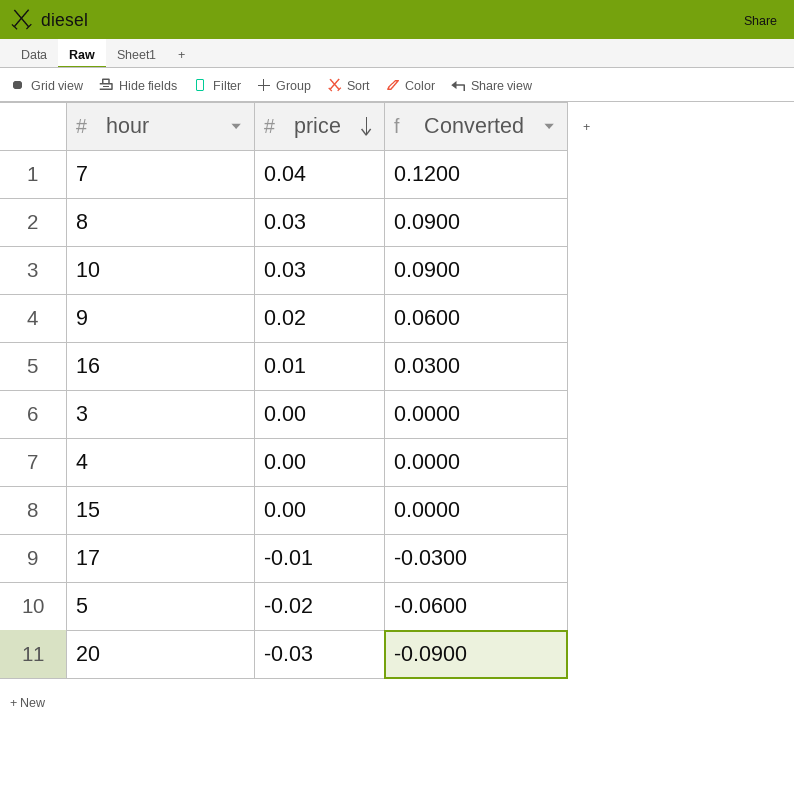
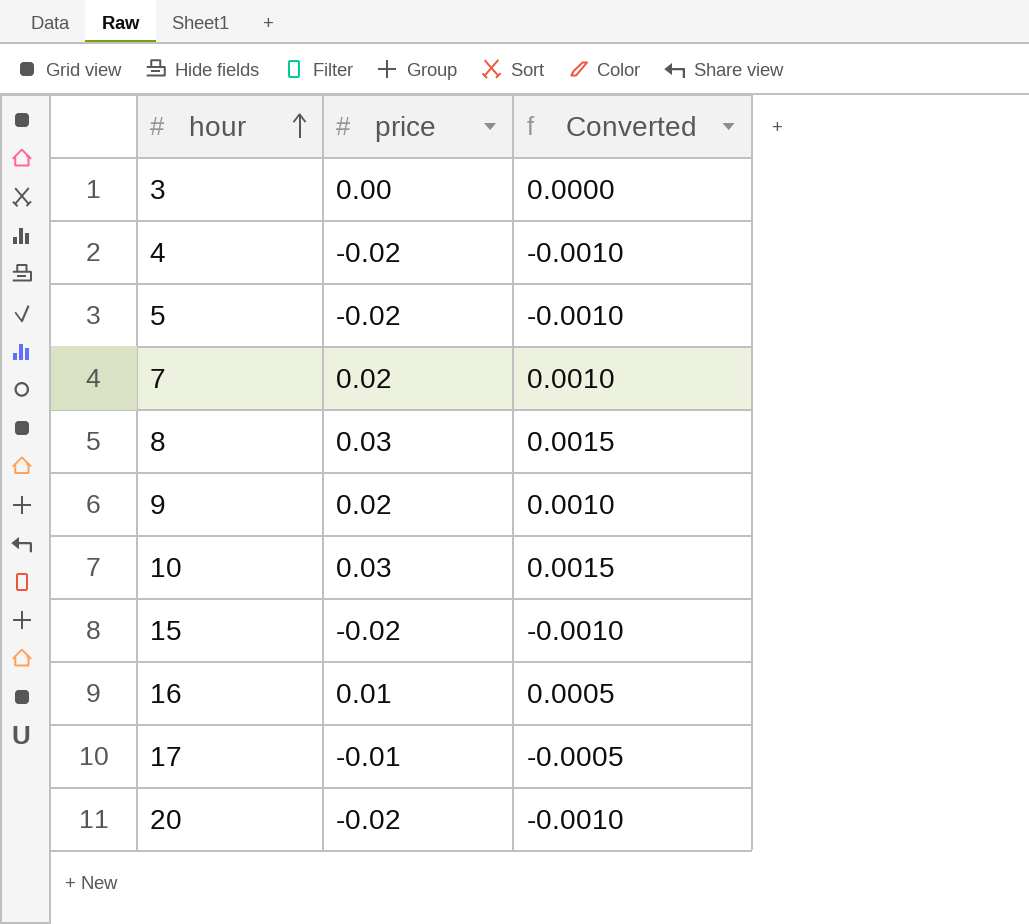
row order: price descending -> hour ascending
column Converted | formula: [price] * 3 -> [price] * 0.05
4 | price: 0.00 -> -0.02
7 | price: 0.04 -> 0.02
15 | price: 0.00 -> -0.02
20 | price: -0.03 -> -0.02

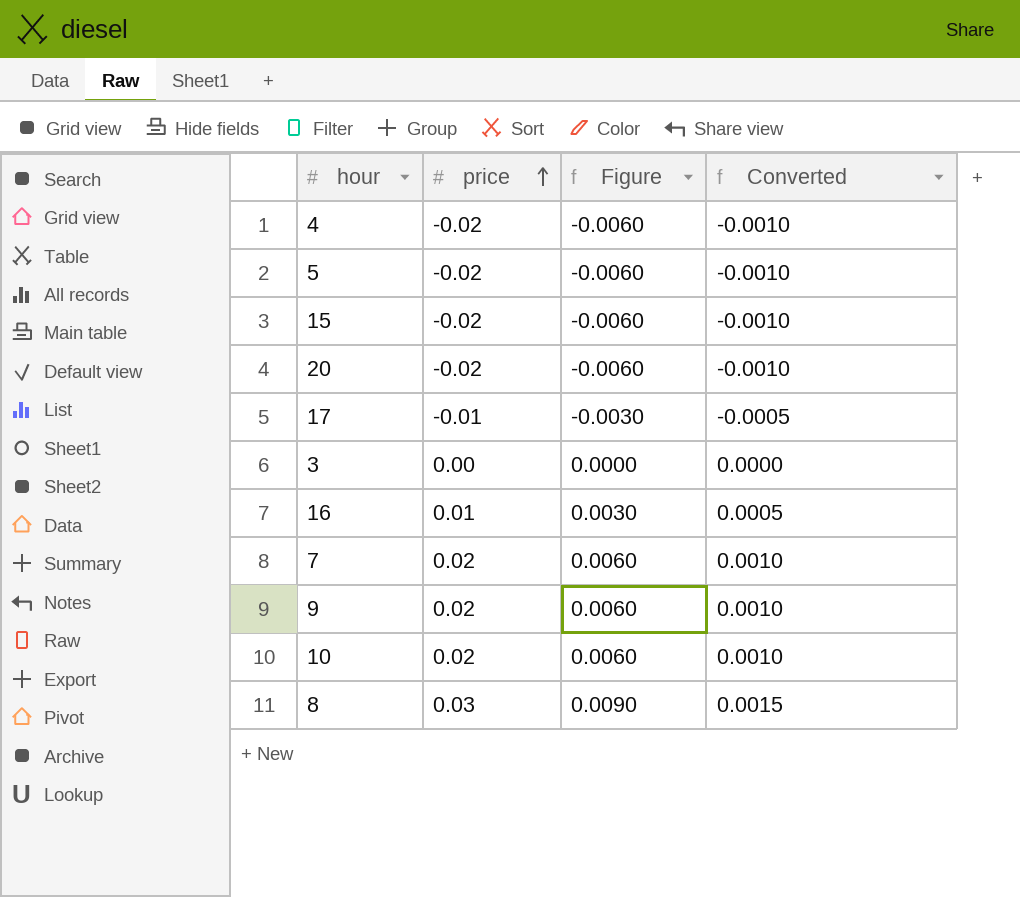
row order: hour ascending -> price ascending
column Figure | formula: none -> [price] * 0.3
10 | price: 0.03 -> 0.02
10 | Converted: 0.0015 -> 0.0010

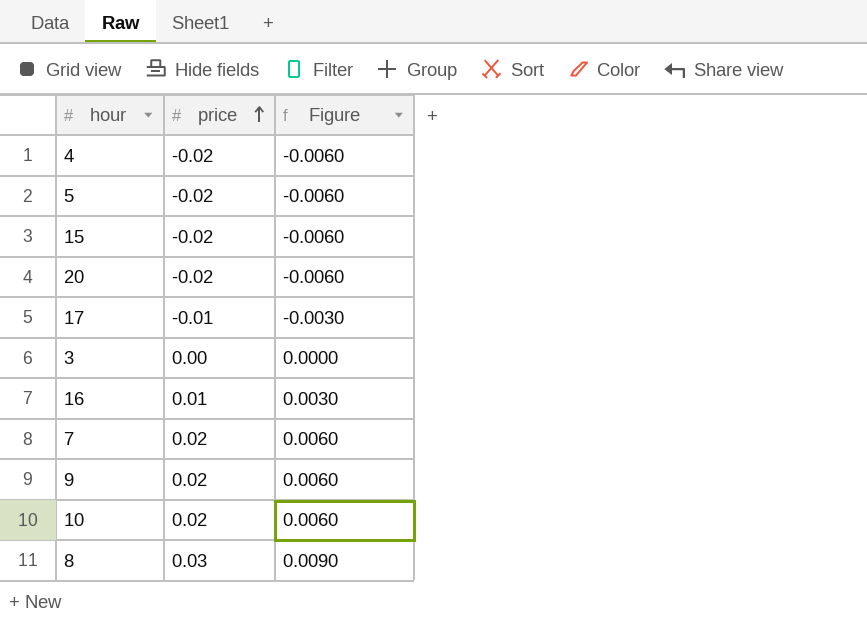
column Converted | formula: [price] * 0.05 -> none

